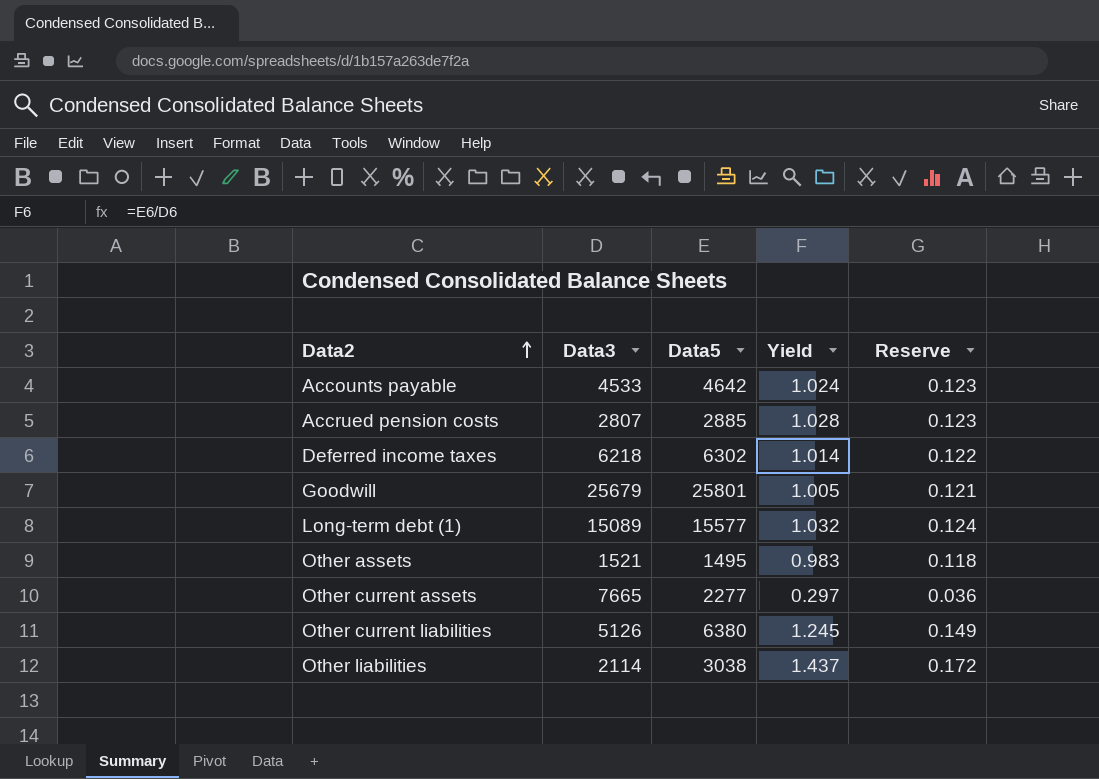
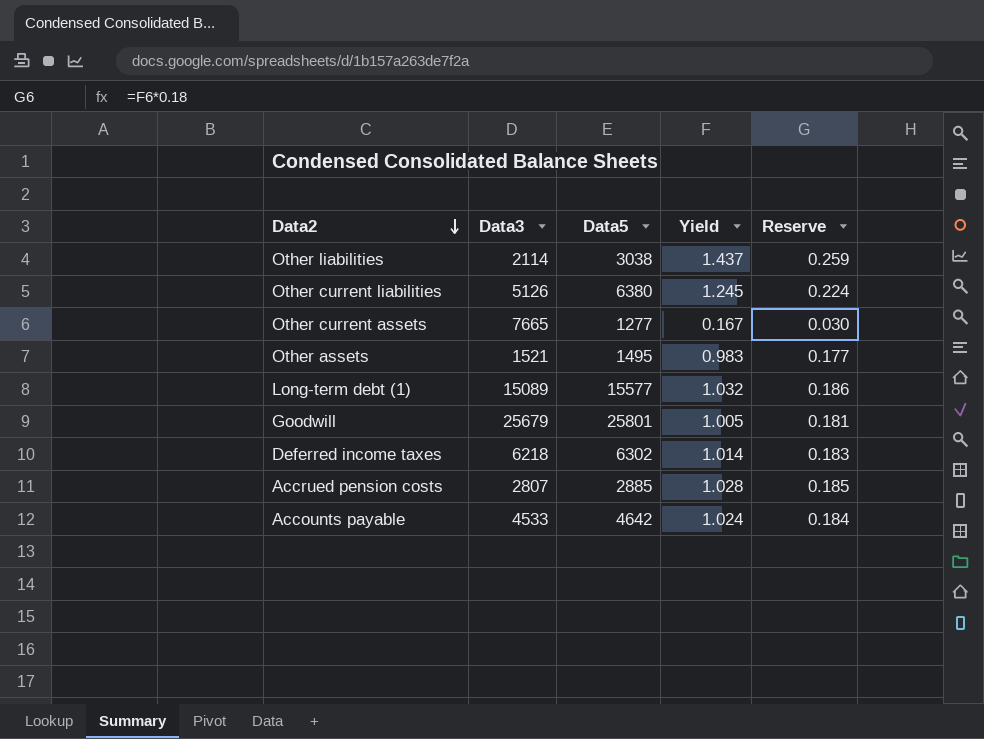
row order: Data2 ascending -> Data2 descending
column Reserve | formula: [Yield] * 0.12 -> [Yield] * 0.18
Other current assets | Data5: 2277 -> 1277
Other current assets | Yield: 0.297 -> 0.167

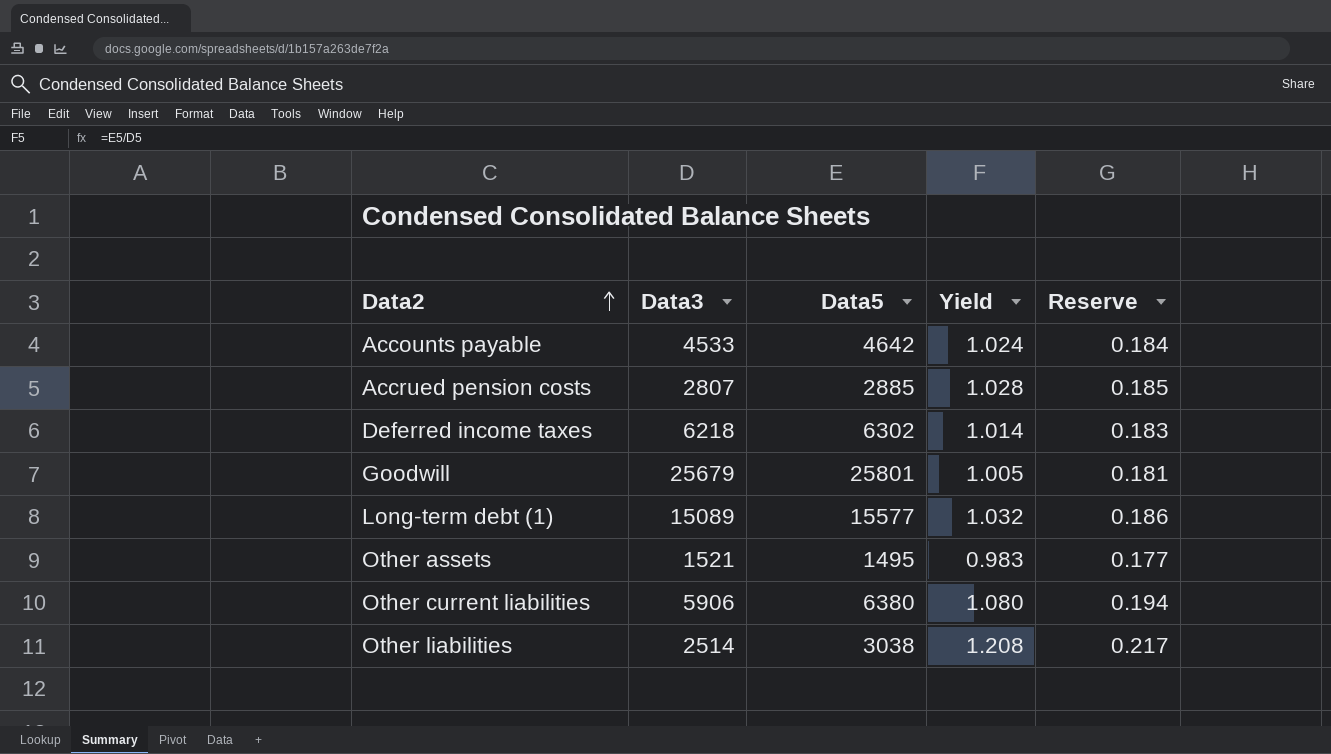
row order: Data2 descending -> Data2 ascending
row Other current assets: 7665 | 1277 | 0.167 | 0.030 -> none
Other current liabilities | Data3: 5126 -> 5906
Other current liabilities | Yield: 1.245 -> 1.080
Other current liabilities | Reserve: 0.224 -> 0.194
Other liabilities | Data3: 2114 -> 2514
Other liabilities | Yield: 1.437 -> 1.208
Other liabilities | Reserve: 0.259 -> 0.217

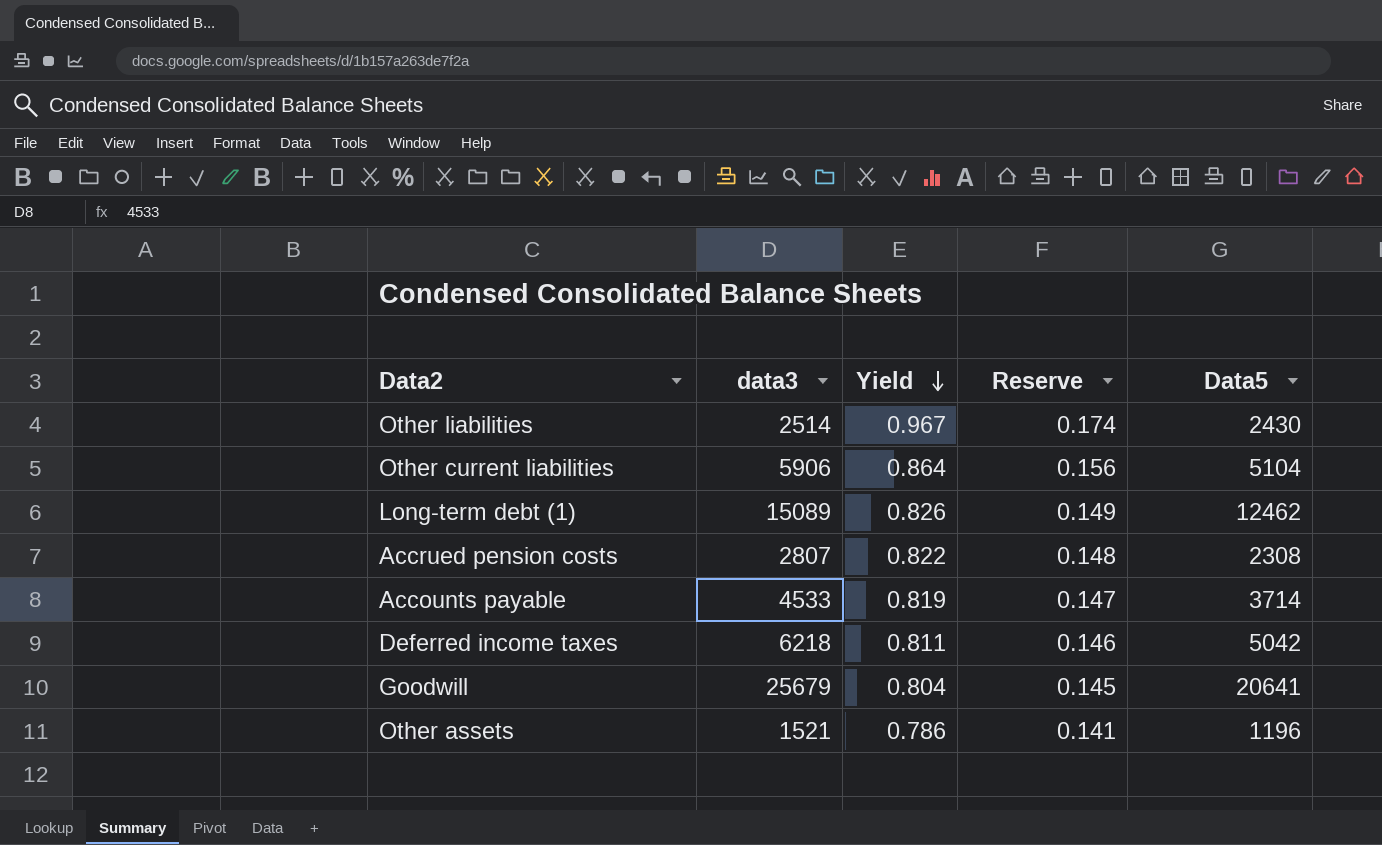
row order: Data2 ascending -> Yield descending
column name: Data3 -> data3
column Data5 | position: 3 -> 5
Other liabilities | Yield: 1.208 -> 0.967
Other liabilities | Reserve: 0.217 -> 0.174
Other liabilities | Data5: 3038 -> 2430
Other current liabilities | Yield: 1.080 -> 0.864
Other current liabilities | Reserve: 0.194 -> 0.156
Other current liabilities | Data5: 6380 -> 5104
Long-term debt (1) | Yield: 1.032 -> 0.826
Long-term debt (1) | Reserve: 0.186 -> 0.149
Long-term debt (1) | Data5: 15577 -> 12462
Accrued pension costs | Yield: 1.028 -> 0.822
Accrued pension costs | Reserve: 0.185 -> 0.148
Accrued pension costs | Data5: 2885 -> 2308
Accounts payable | Yield: 1.024 -> 0.819
Accounts payable | Reserve: 0.184 -> 0.147
Accounts payable | Data5: 4642 -> 3714
Deferred income taxes | Yield: 1.014 -> 0.811
Deferred income taxes | Reserve: 0.183 -> 0.146
Deferred income taxes | Data5: 6302 -> 5042
Goodwill | Yield: 1.005 -> 0.804
Goodwill | Reserve: 0.181 -> 0.145
Goodwill | Data5: 25801 -> 20641
Other assets | Yield: 0.983 -> 0.786
Other assets | Reserve: 0.177 -> 0.141
Other assets | Data5: 1495 -> 1196

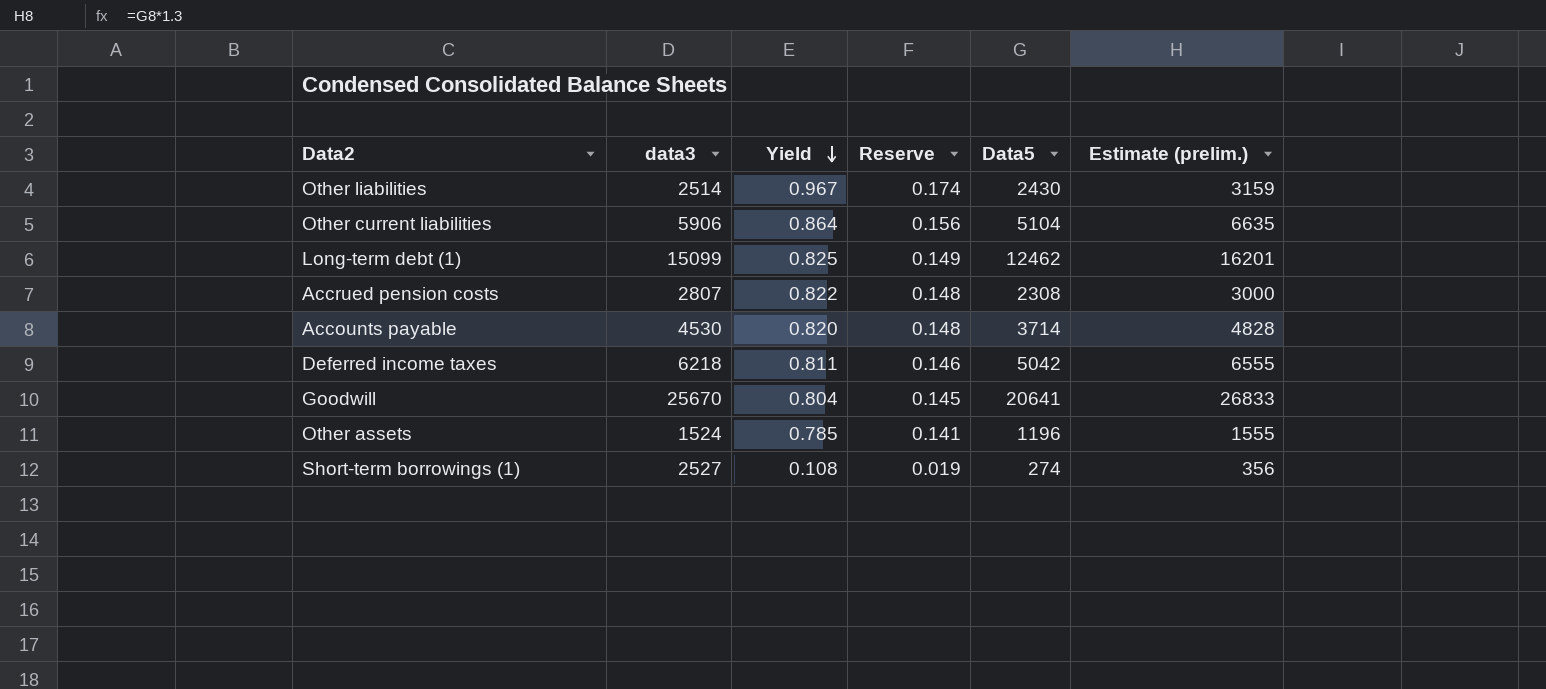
column Estimate (prelim.) | formula: none -> [Data5] * 1.3
Long-term debt (1) | data3: 15089 -> 15099
Long-term debt (1) | Yield: 0.826 -> 0.825
Accounts payable | data3: 4533 -> 4530
Accounts payable | Yield: 0.819 -> 0.820
Accounts payable | Reserve: 0.147 -> 0.148
Goodwill | data3: 25679 -> 25670
Other assets | data3: 1521 -> 1524
Other assets | Yield: 0.786 -> 0.785
row Short-term borrowings (1): none -> 2527 | 0.108 | 0.019 | 274 | 356

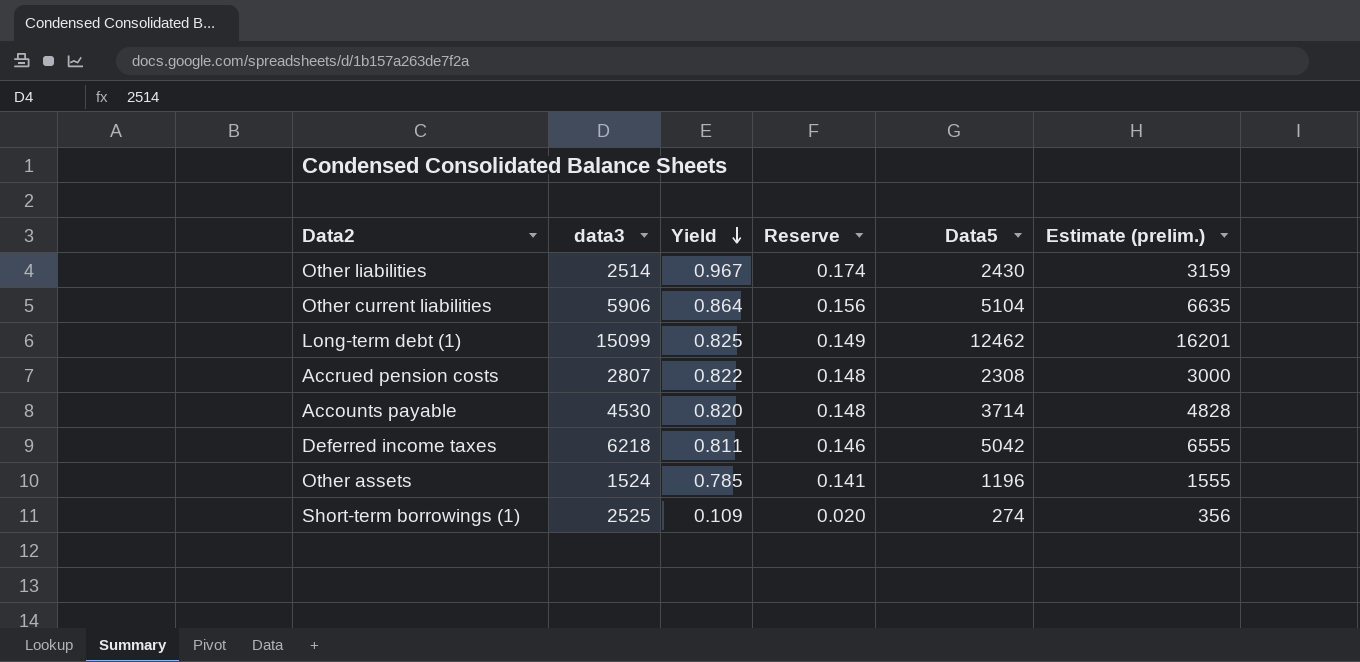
row Goodwill: 25670 | 0.804 | 0.145 | 20641 | 26833 -> none
Short-term borrowings (1) | data3: 2527 -> 2525
Short-term borrowings (1) | Yield: 0.108 -> 0.109
Short-term borrowings (1) | Reserve: 0.019 -> 0.020

